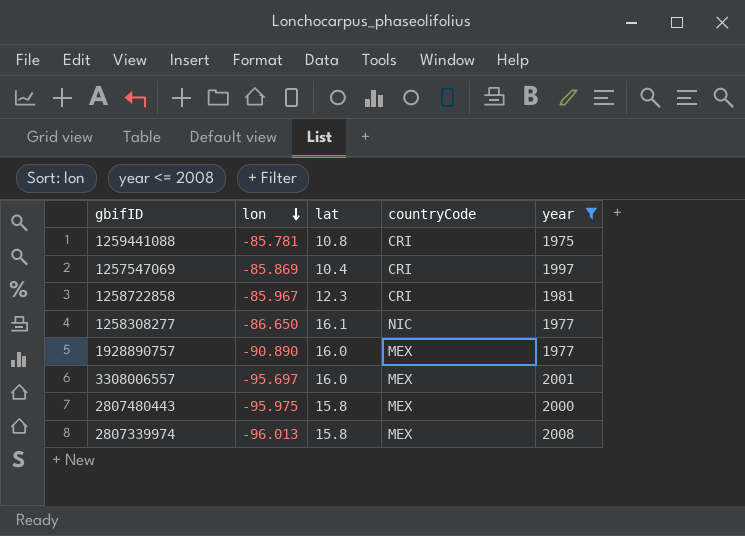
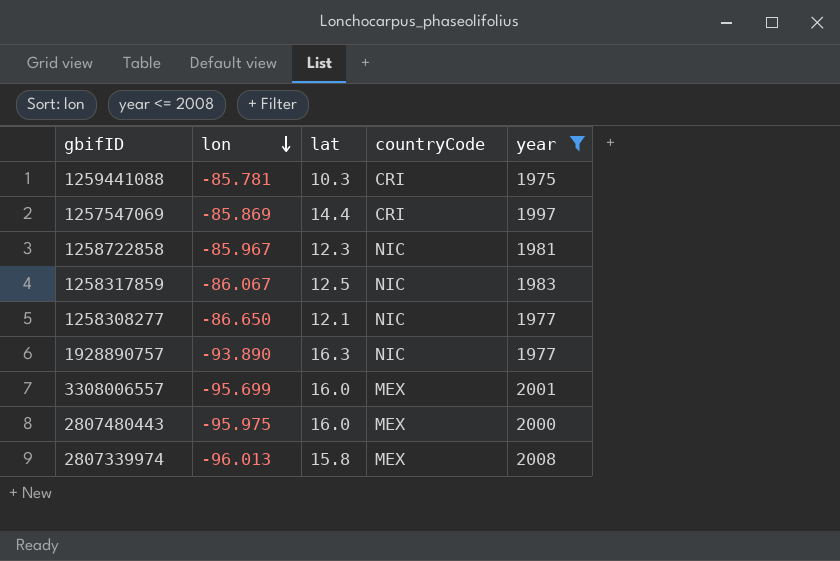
1259441088 | lat: 10.8 -> 10.3
1257547069 | lat: 10.4 -> 14.4
1258722858 | countryCode: CRI -> NIC
row 1258317859: none -> -86.067 | 12.5 | NIC | 1983
1258308277 | lat: 16.1 -> 12.1
1928890757 | lon: -90.890 -> -93.890
1928890757 | lat: 16.0 -> 16.3
1928890757 | countryCode: MEX -> NIC
3308006557 | lon: -95.697 -> -95.699
2807480443 | lat: 15.8 -> 16.0

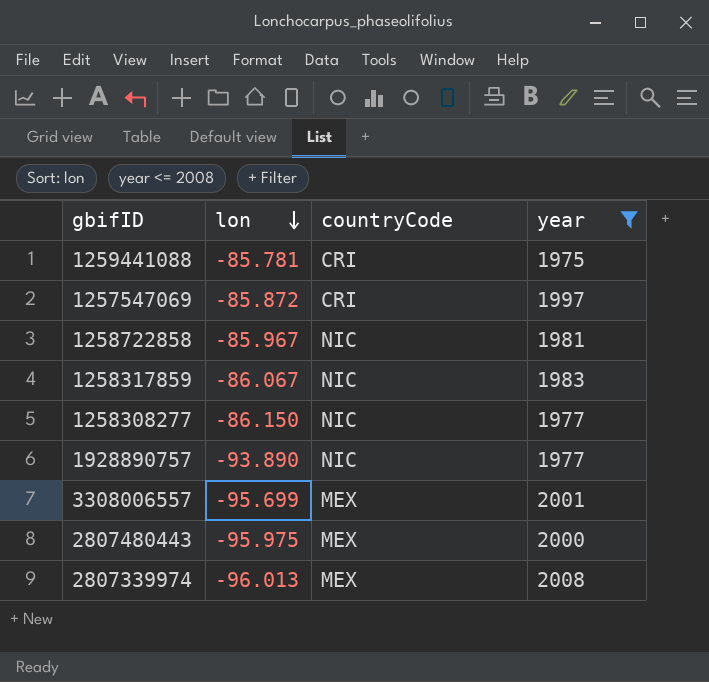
column lat | position: 3 -> none
1257547069 | lon: -85.869 -> -85.872
1258308277 | lon: -86.650 -> -86.150

